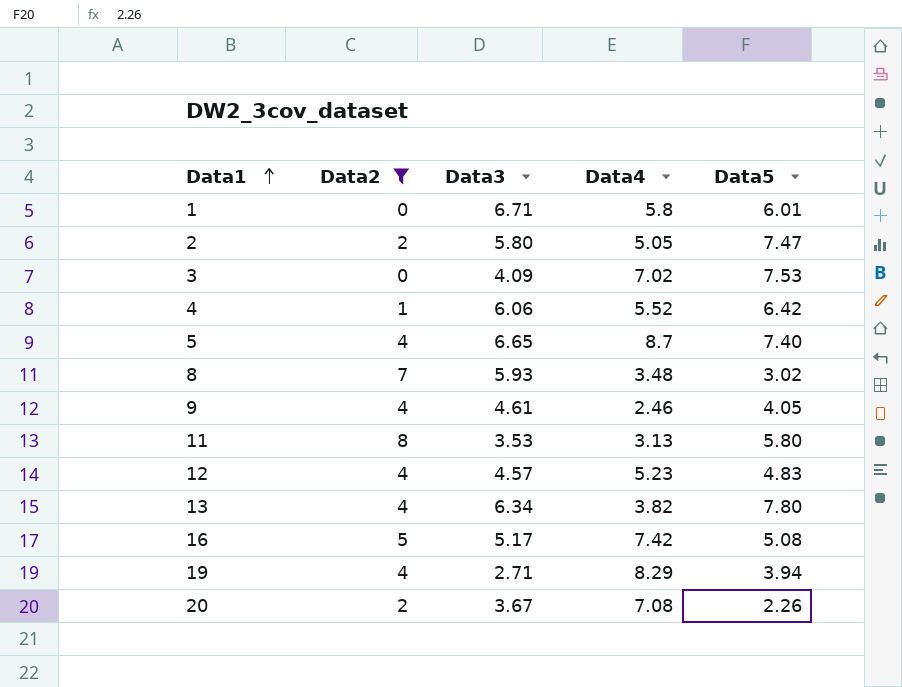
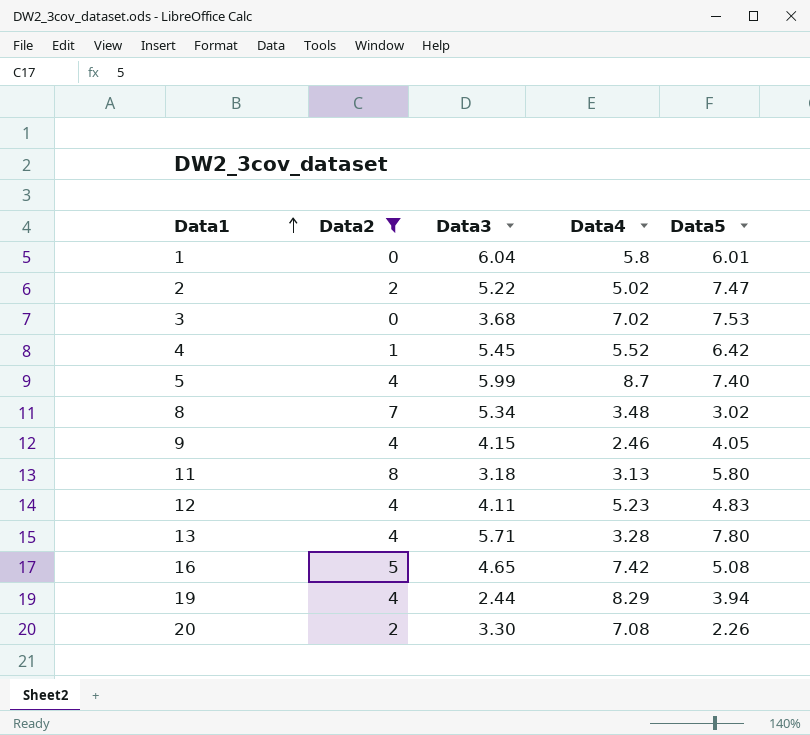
1 | Data3: 6.71 -> 6.04
2 | Data3: 5.80 -> 5.22
2 | Data4: 5.05 -> 5.02
3 | Data3: 4.09 -> 3.68
4 | Data3: 6.06 -> 5.45
5 | Data3: 6.65 -> 5.99
8 | Data3: 5.93 -> 5.34
9 | Data3: 4.61 -> 4.15
11 | Data3: 3.53 -> 3.18
12 | Data3: 4.57 -> 4.11
13 | Data3: 6.34 -> 5.71
13 | Data4: 3.82 -> 3.28
16 | Data3: 5.17 -> 4.65
19 | Data3: 2.71 -> 2.44
20 | Data3: 3.67 -> 3.30

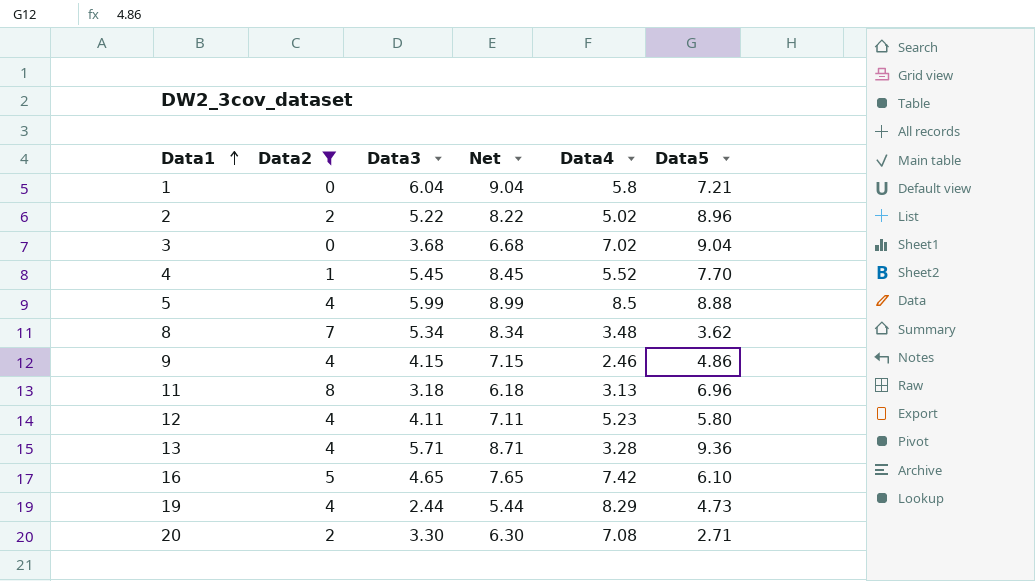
column Net | formula: none -> [Data3] + 3
1 | Data5: 6.01 -> 7.21
2 | Data5: 7.47 -> 8.96
3 | Data5: 7.53 -> 9.04
4 | Data5: 6.42 -> 7.70
5 | Data4: 8.7 -> 8.5
5 | Data5: 7.40 -> 8.88
8 | Data5: 3.02 -> 3.62
9 | Data5: 4.05 -> 4.86
11 | Data5: 5.80 -> 6.96
12 | Data5: 4.83 -> 5.80
13 | Data5: 7.80 -> 9.36
16 | Data5: 5.08 -> 6.10
19 | Data5: 3.94 -> 4.73
20 | Data5: 2.26 -> 2.71

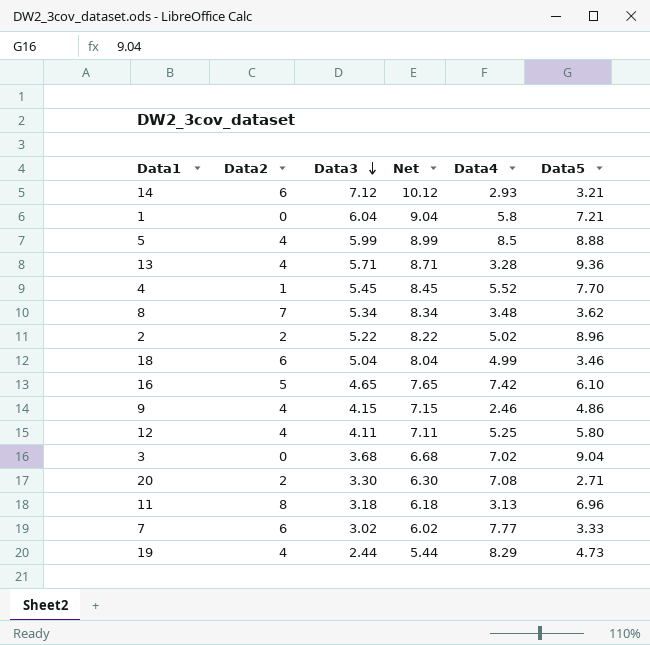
filter: Data2 != 6 -> none
row order: Data1 ascending -> Data3 descending
12 | Data4: 5.23 -> 5.25

